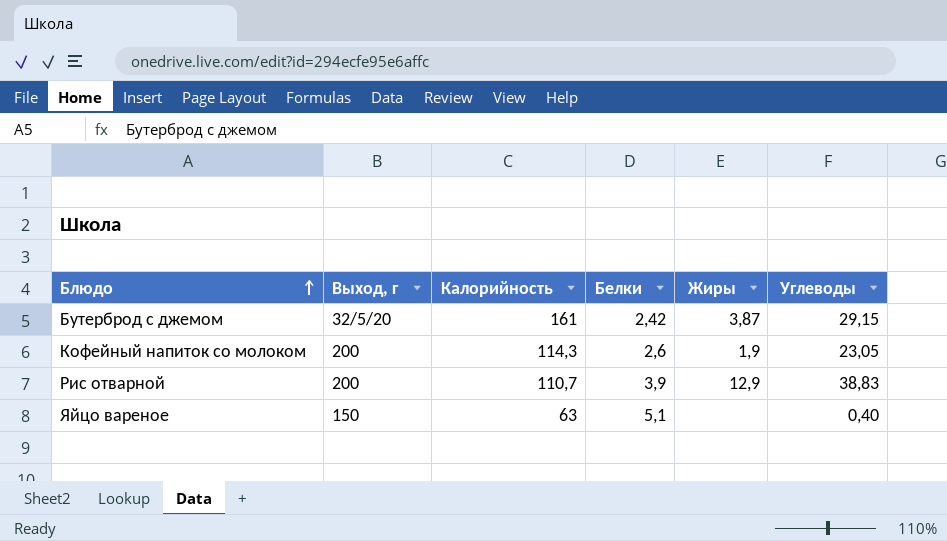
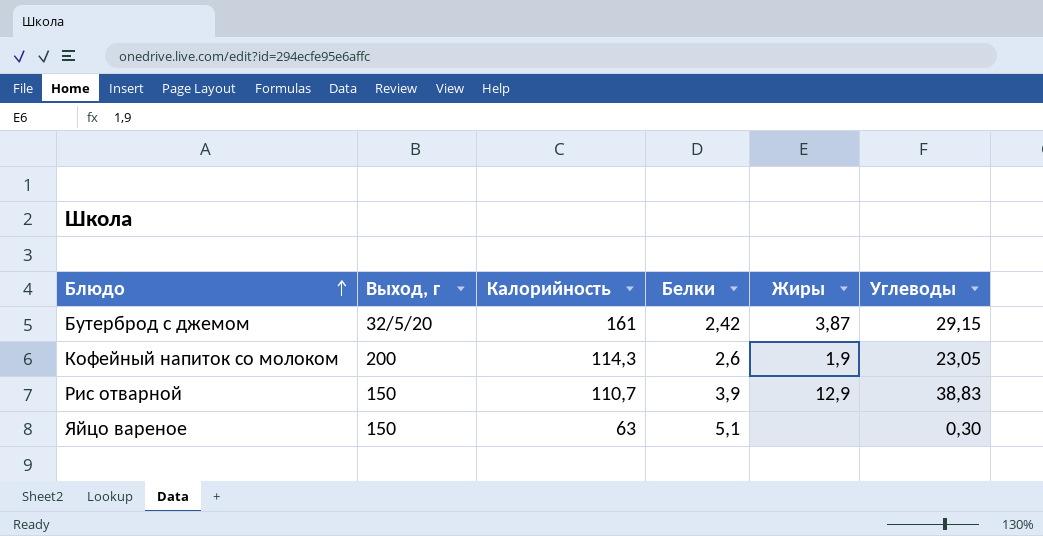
Рис отварной | Выход, г: 200 -> 150
Яйцо вареное | Углеводы: 0,40 -> 0,30

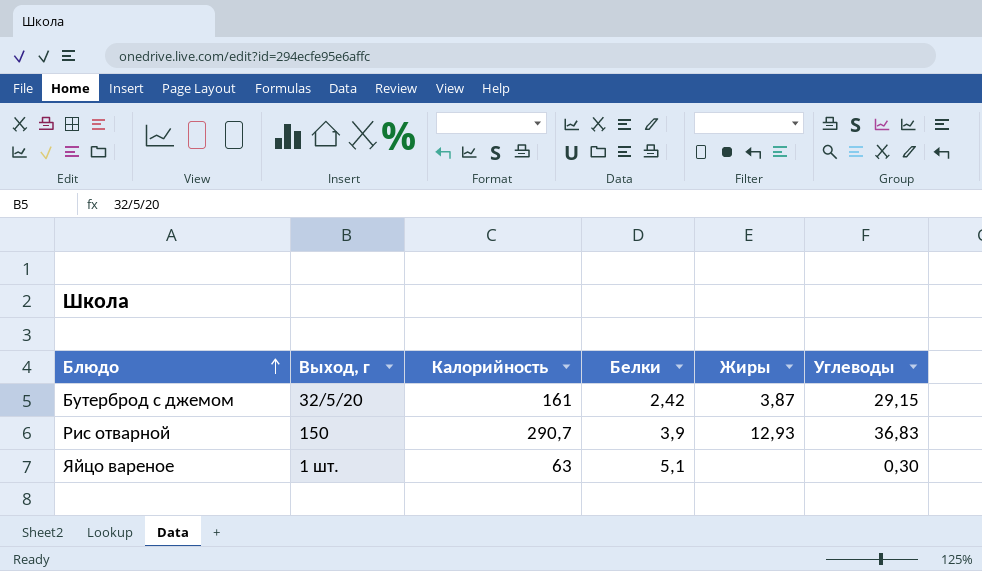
row Кофейный напиток со молоком: 200 | 114,3 | 2,6 | 1,9 | 23,05 -> none
Рис отварной | Калорийность: 110,7 -> 290,7
Рис отварной | Жиры: 12,9 -> 12,93
Рис отварной | Углеводы: 38,83 -> 36,83
Яйцо вареное | Выход, г: 150 -> 1 шт.

